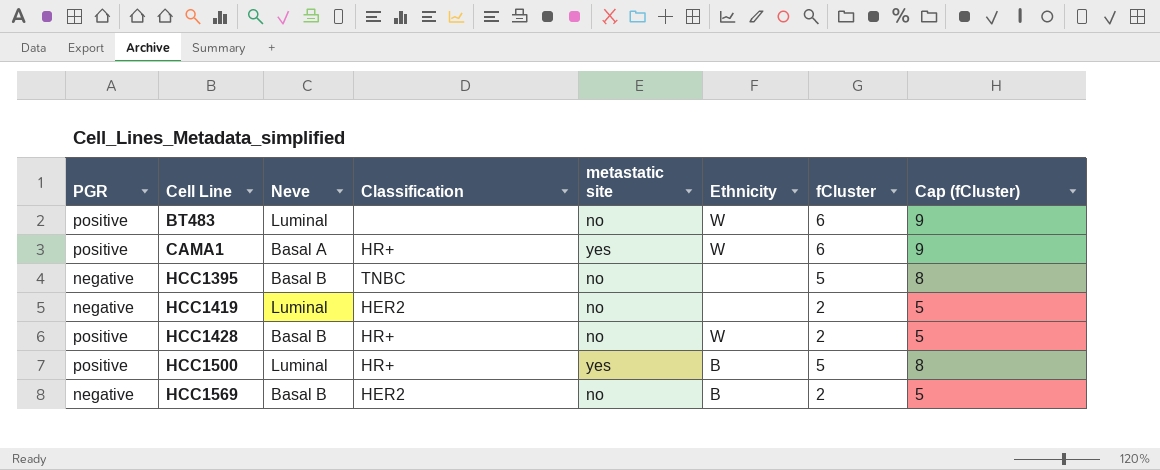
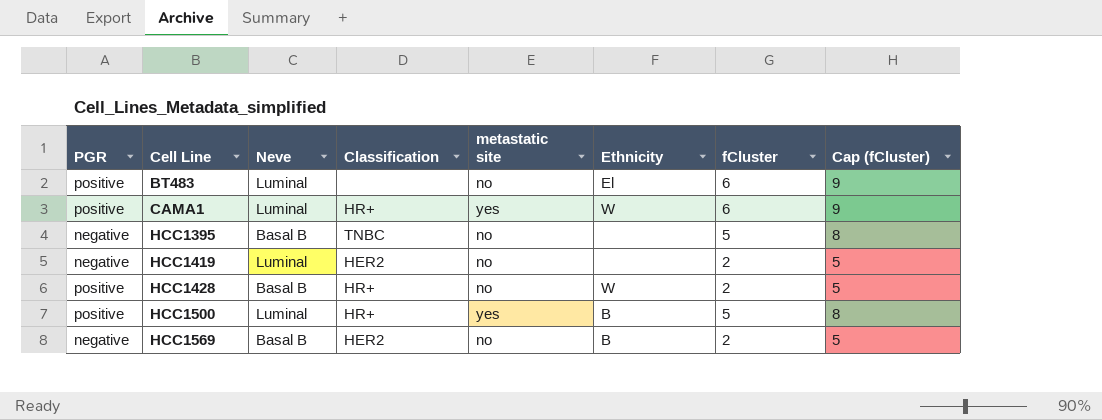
BT483 | Ethnicity: W -> El
CAMA1 | Neve: Basal A -> Luminal

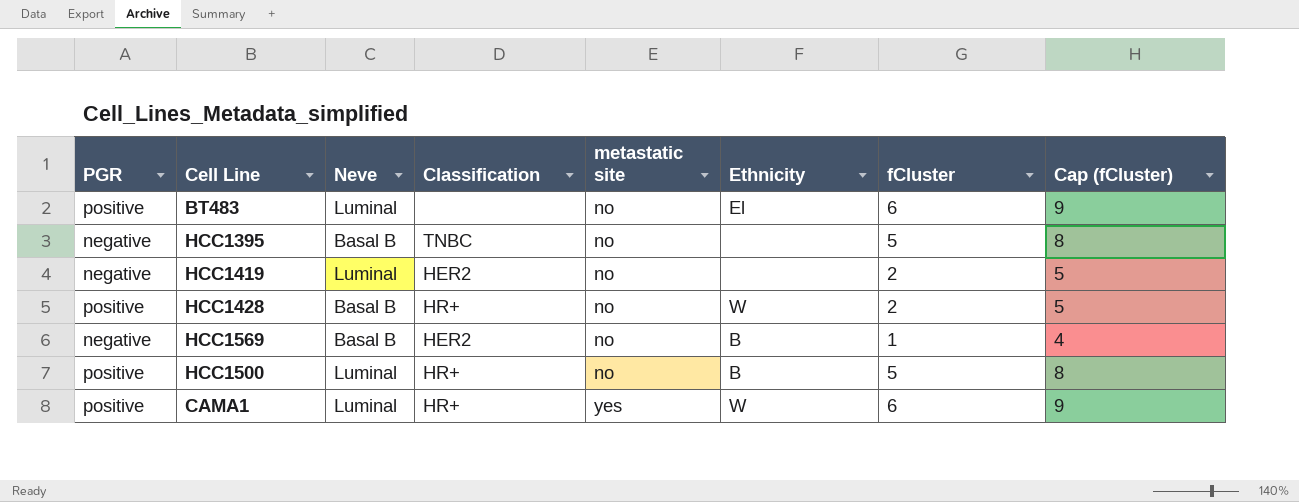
row order: Cell Line ascending -> metastatic site ascending
HCC1569 | fCluster: 2 -> 1
HCC1569 | Cap (fCluster): 5 -> 4
HCC1500 | metastatic site: yes -> no

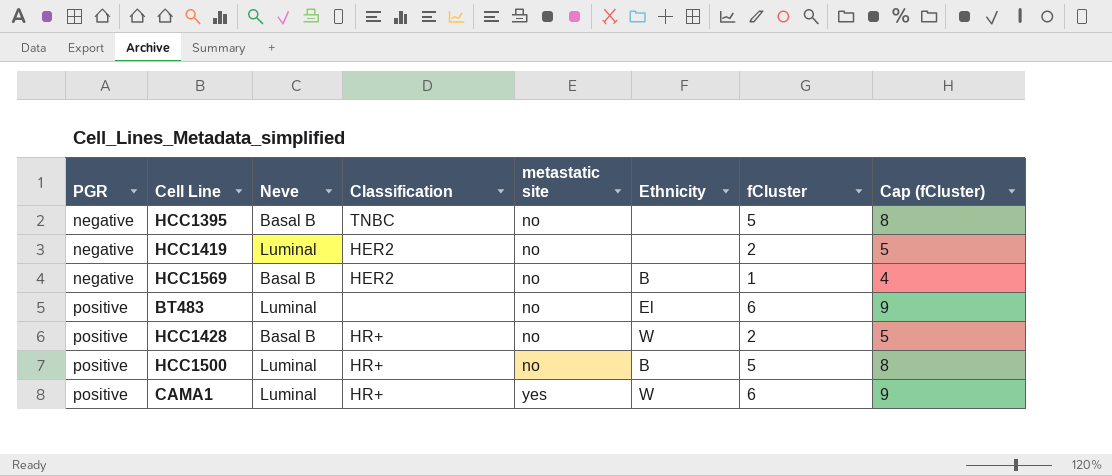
row order: metastatic site ascending -> PGR ascending

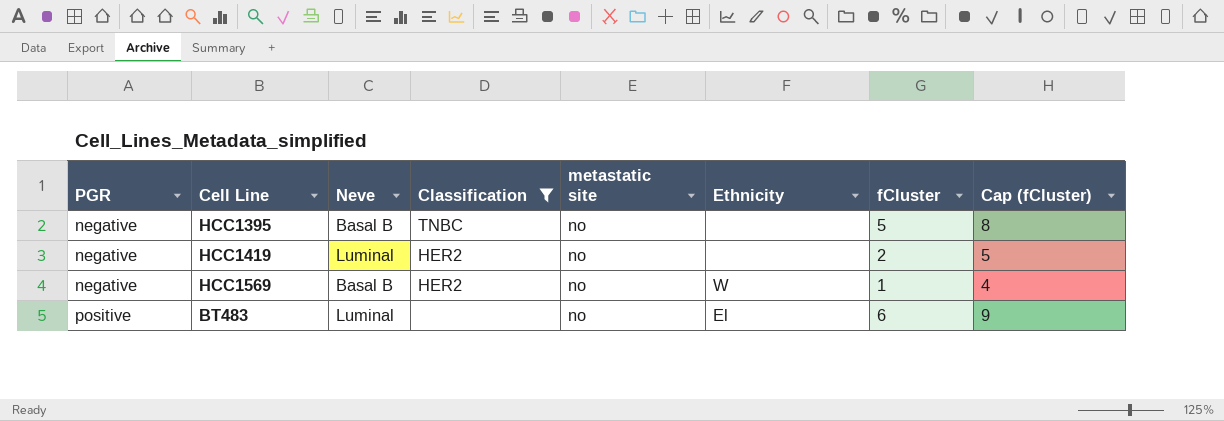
filter: none -> Classification != HR+
HCC1569 | Ethnicity: B -> W

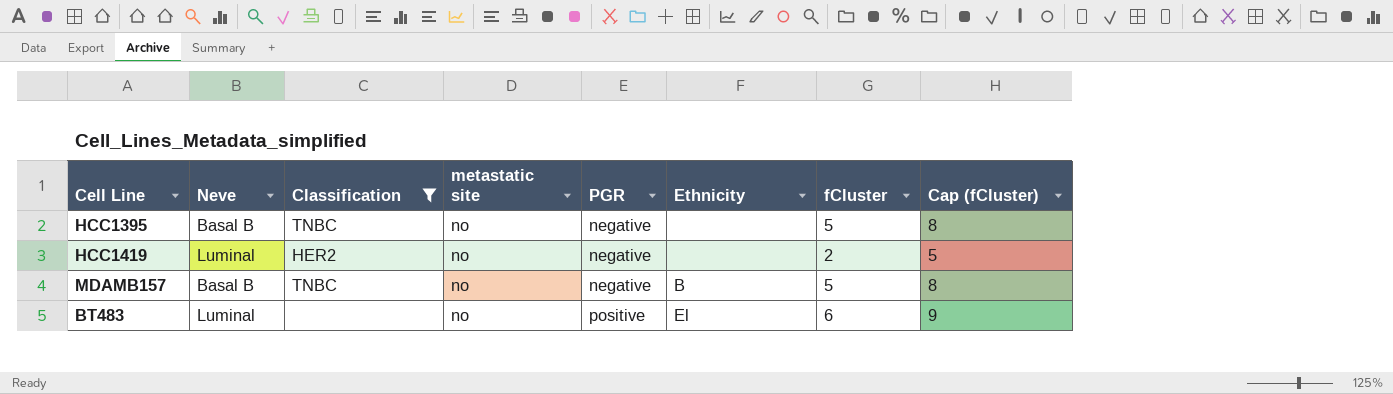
column PGR | position: 1 -> 5
row HCC1569: negative | Basal B | HER2 | no | W | 1 | 4 -> none
row MDAMB157: none -> Basal B | TNBC | no | negative | B | 5 | 8

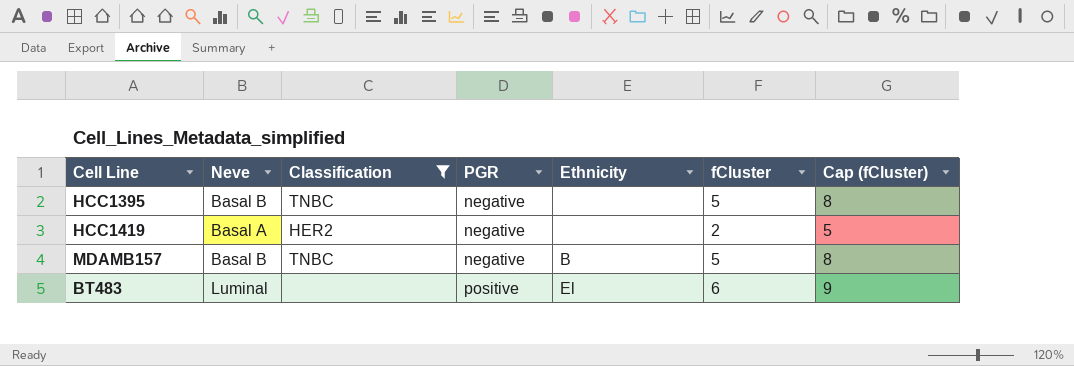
column metastatic site | position: 4 -> none
HCC1419 | Neve: Luminal -> Basal A

